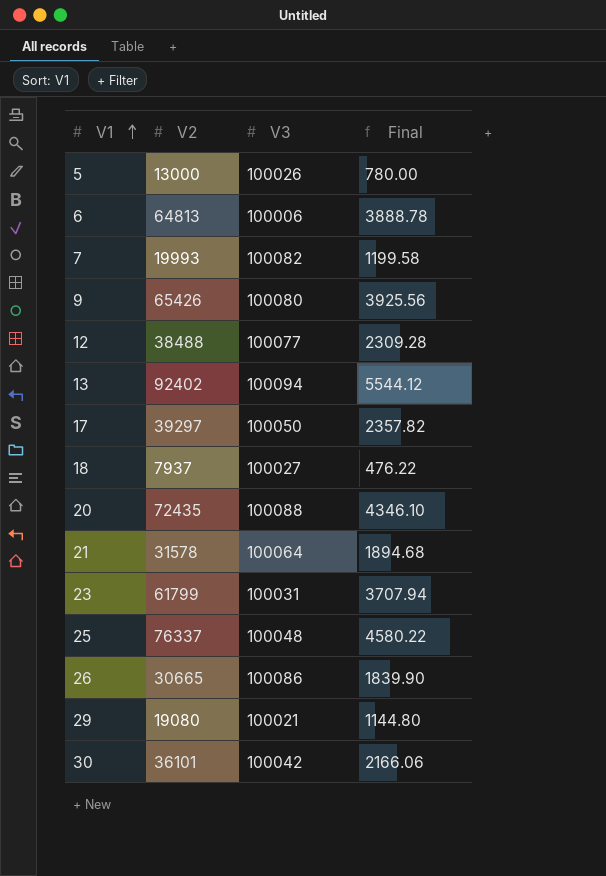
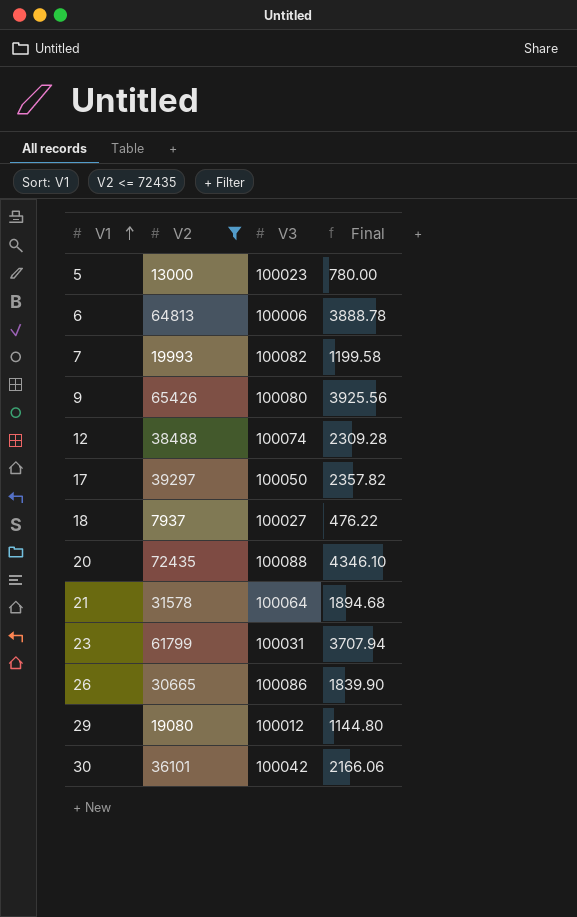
filter: none -> V2 <= 72435
5 | V3: 100026 -> 100023
12 | V3: 100077 -> 100074
29 | V3: 100021 -> 100012

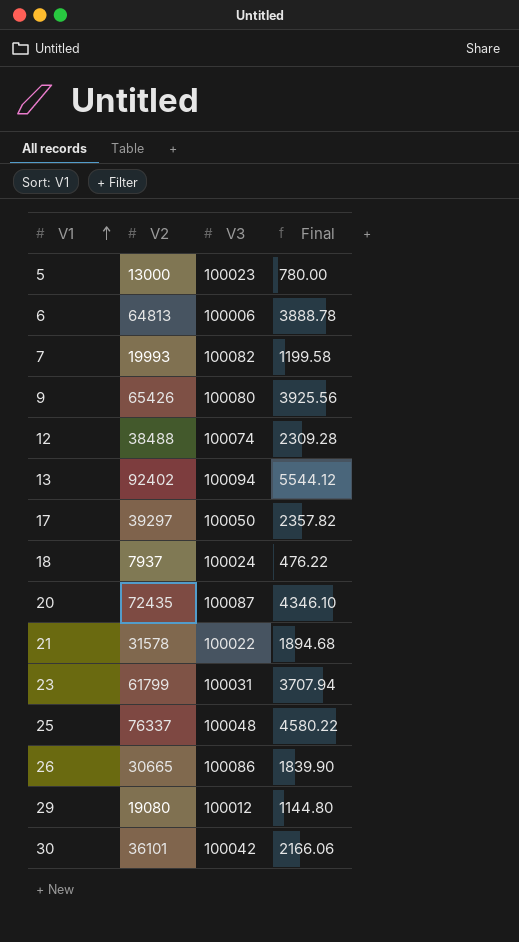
filter: V2 <= 72435 -> none
18 | V3: 100027 -> 100024
20 | V3: 100088 -> 100087
21 | V3: 100064 -> 100022

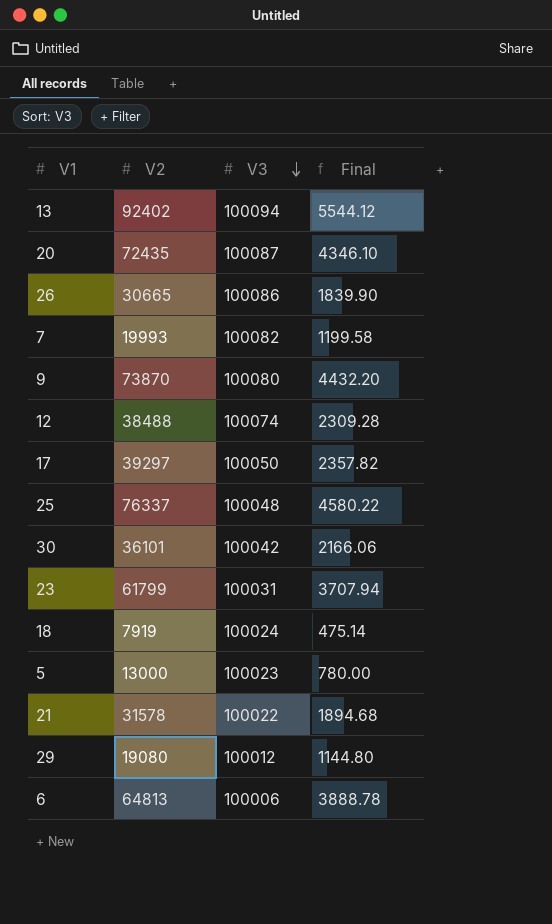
row order: V1 ascending -> V3 descending
9 | V2: 65426 -> 73870
9 | Final: 3925.56 -> 4432.20
18 | V2: 7937 -> 7919
18 | Final: 476.22 -> 475.14

